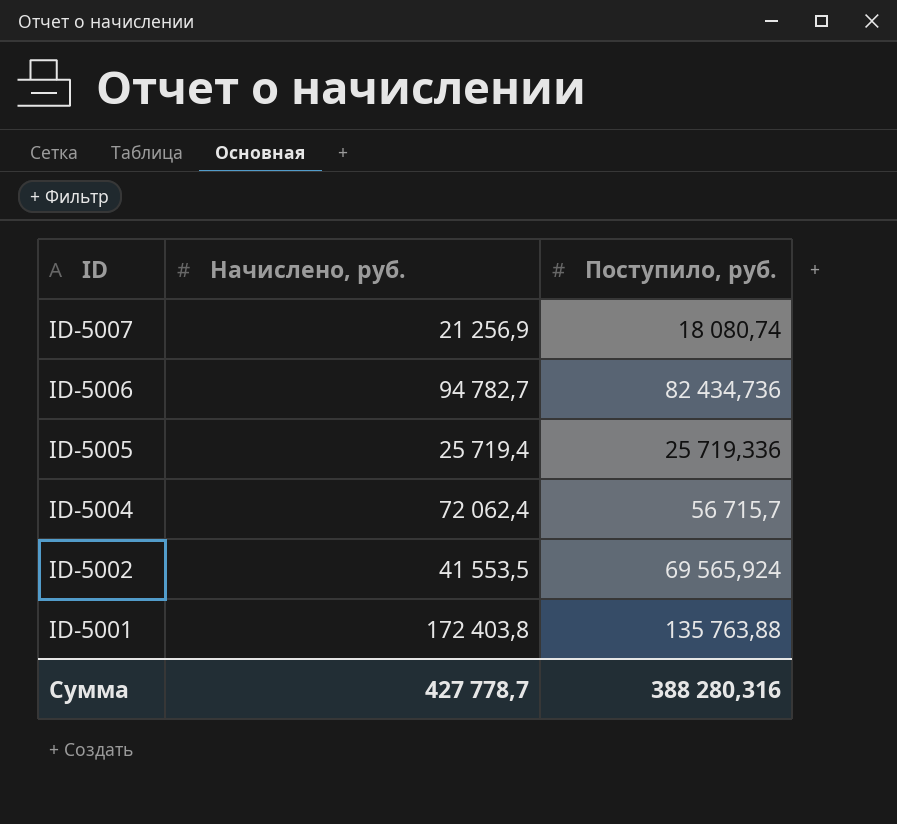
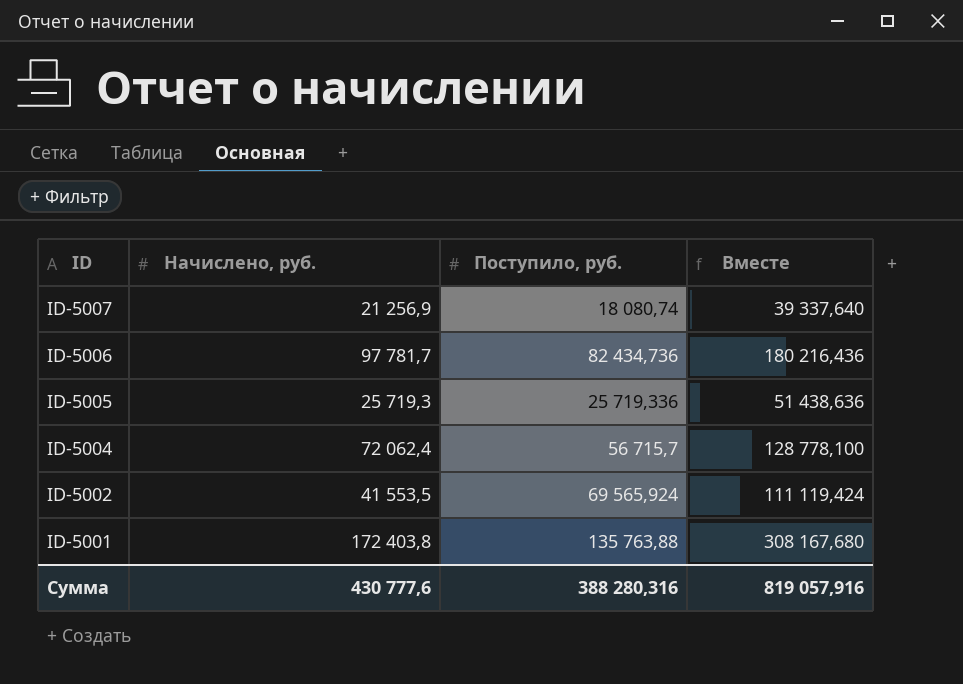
column Вместе | formula: none -> [Начислено, руб.] + [Поступило, руб.]
ID-5006 | Начислено, руб.: 94 782,7 -> 97 781,7
ID-5005 | Начислено, руб.: 25 719,4 -> 25 719,3
Сумма | Начислено, руб.: 427 778,7 -> 430 777,6

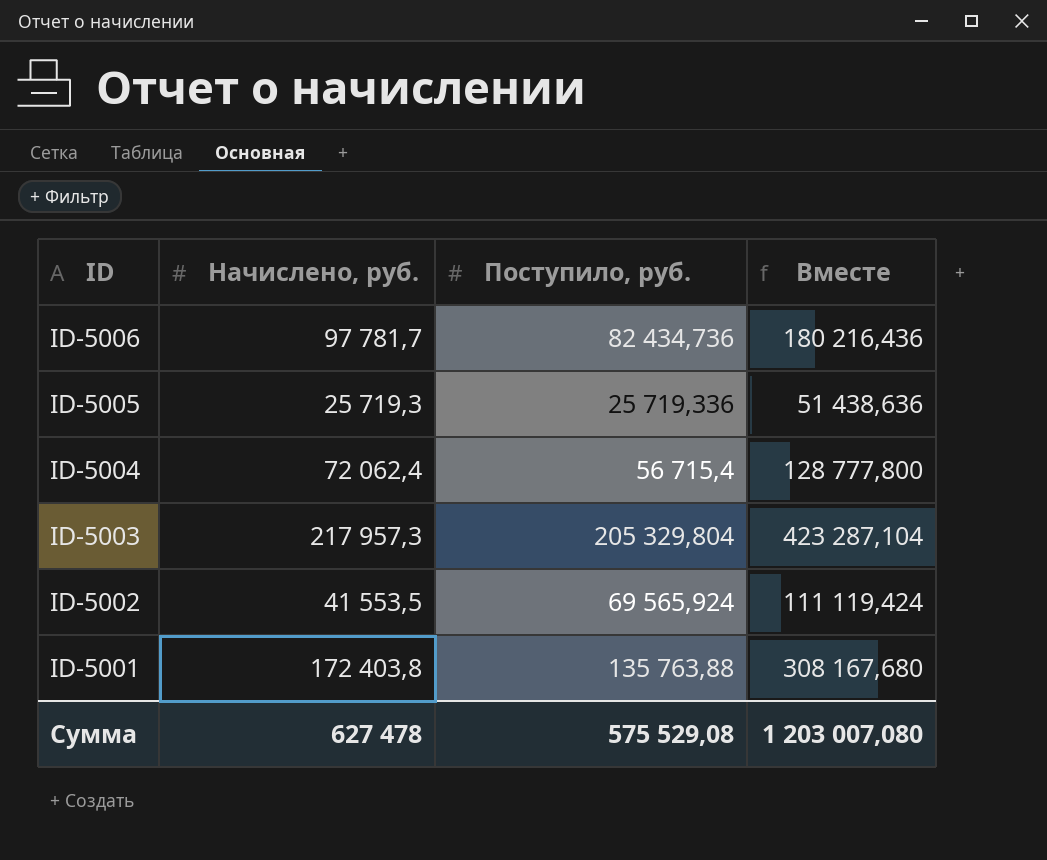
row ID-5007: 21 256,9 | 18 080,74 | 39 337,640 -> none
ID-5004 | Поступило, руб.: 56 715,7 -> 56 715,4
ID-5004 | Вместе: 128 778,100 -> 128 777,800
row ID-5003: none -> 217 957,3 | 205 329,804 | 423 287,104
Сумма | Начислено, руб.: 430 777,6 -> 627 478
Сумма | Поступило, руб.: 388 280,316 -> 575 529,08
Сумма | Вместе: 819 057,916 -> 1 203 007,080

